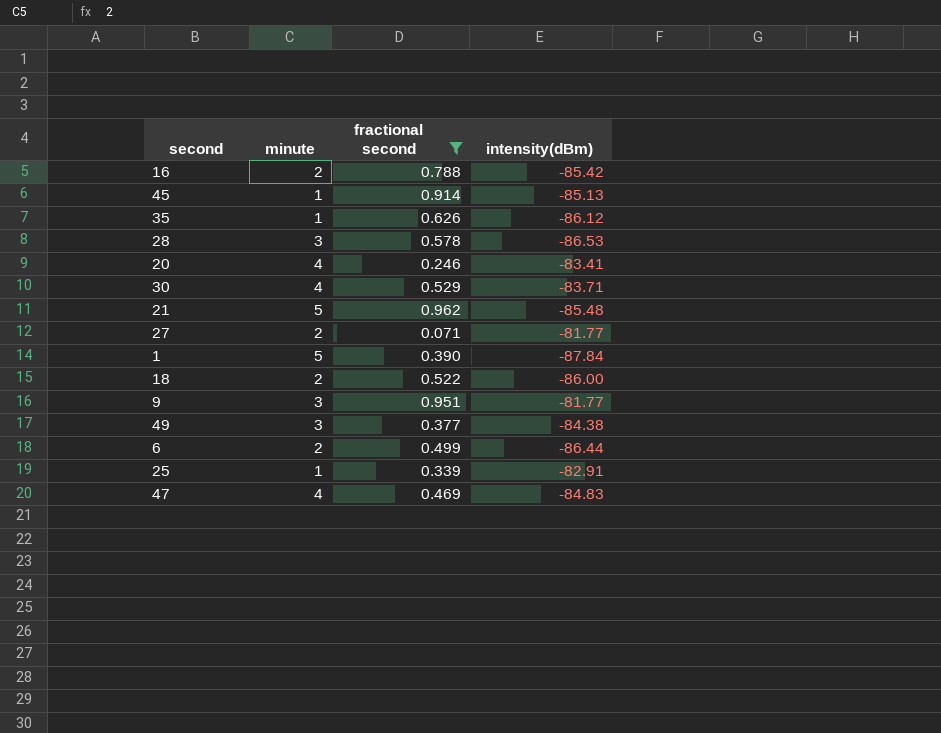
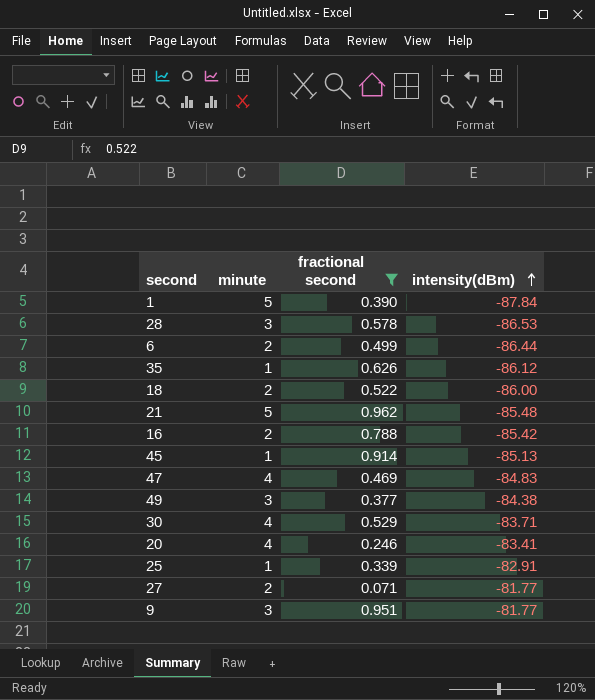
row order: none -> intensity(dBm) ascending

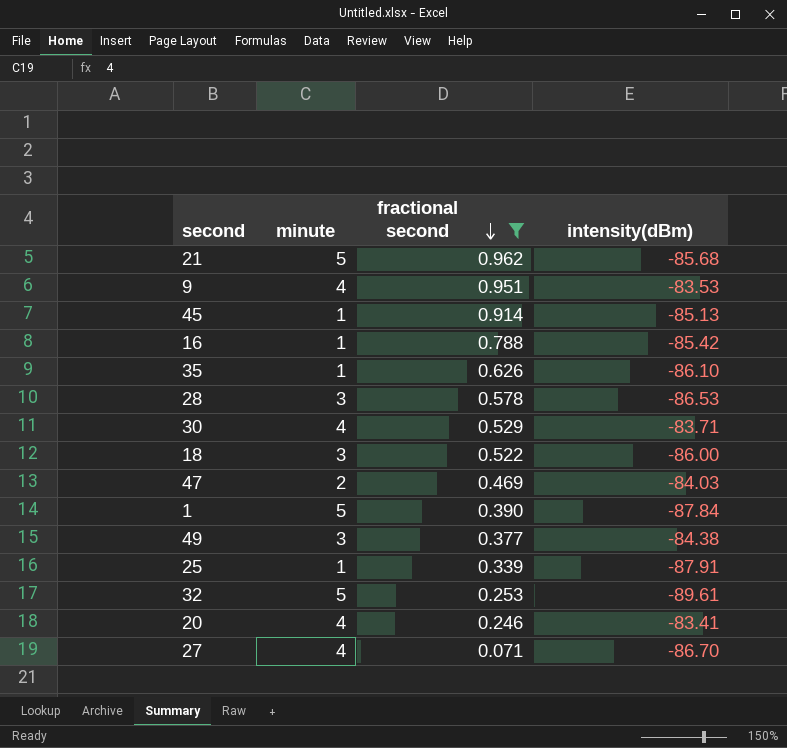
row order: intensity(dBm) ascending -> fractional second descending
row 6: 2 | 0.499 | -86.44 -> none
21 | intensity(dBm): -85.48 -> -85.68
9 | minute: 3 -> 4
9 | intensity(dBm): -81.77 -> -83.53
16 | minute: 2 -> 1
35 | intensity(dBm): -86.12 -> -86.10
18 | minute: 2 -> 3
47 | minute: 4 -> 2
47 | intensity(dBm): -84.83 -> -84.03
25 | intensity(dBm): -82.91 -> -87.91
row 32: none -> 5 | 0.253 | -89.61
27 | minute: 2 -> 4
27 | intensity(dBm): -81.77 -> -86.70

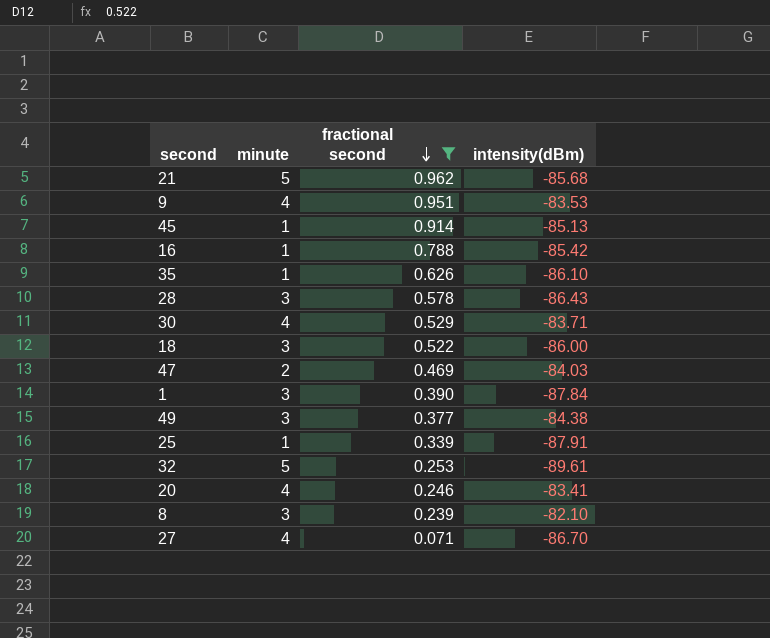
28 | intensity(dBm): -86.53 -> -86.43
1 | minute: 5 -> 3
row 8: none -> 3 | 0.239 | -82.10

